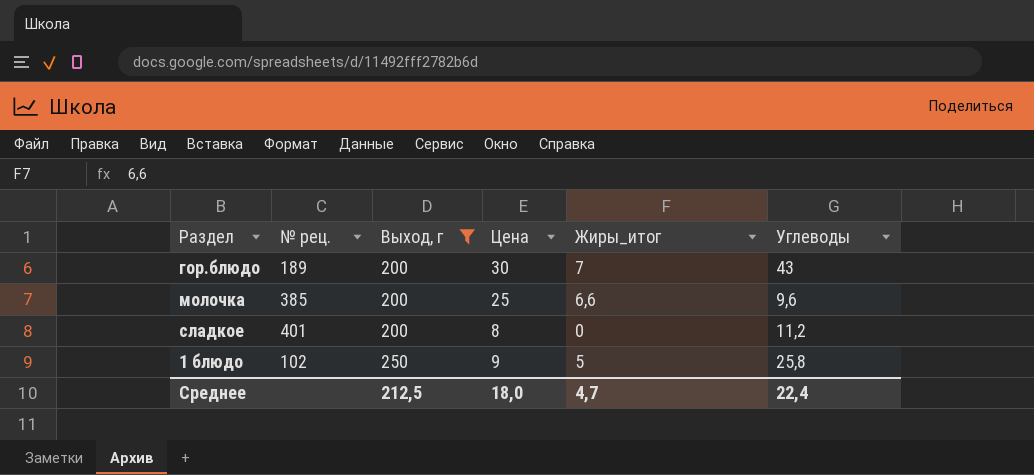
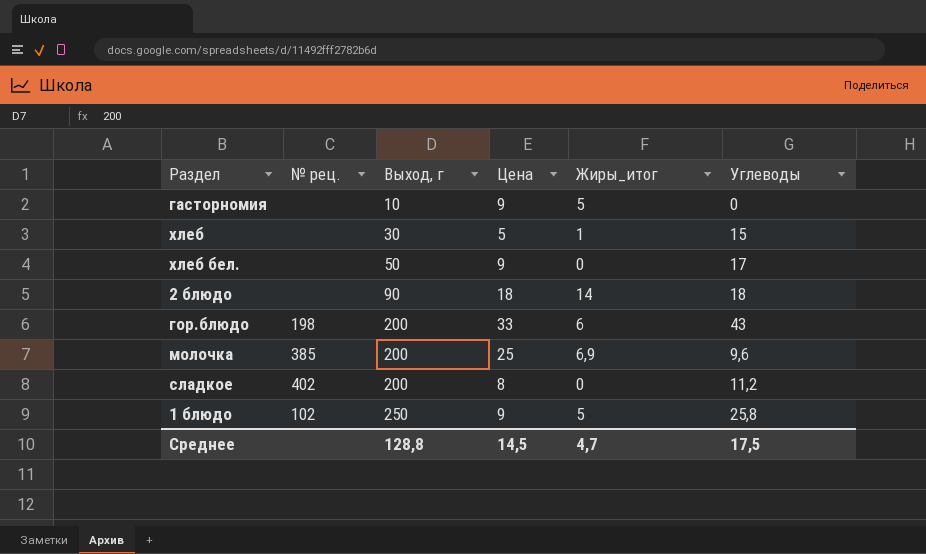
filter: Выход, г >= 200 -> none
гор.блюдо | № рец.: 189 -> 198
гор.блюдо | Цена: 30 -> 33
гор.блюдо | Жиры_итог: 7 -> 6
молочка | Жиры_итог: 6,6 -> 6,9
сладкое | № рец.: 401 -> 402
Среднее | Выход, г: 212,5 -> 128,8
Среднее | Цена: 18,0 -> 14,5
Среднее | Углеводы: 22,4 -> 17,5

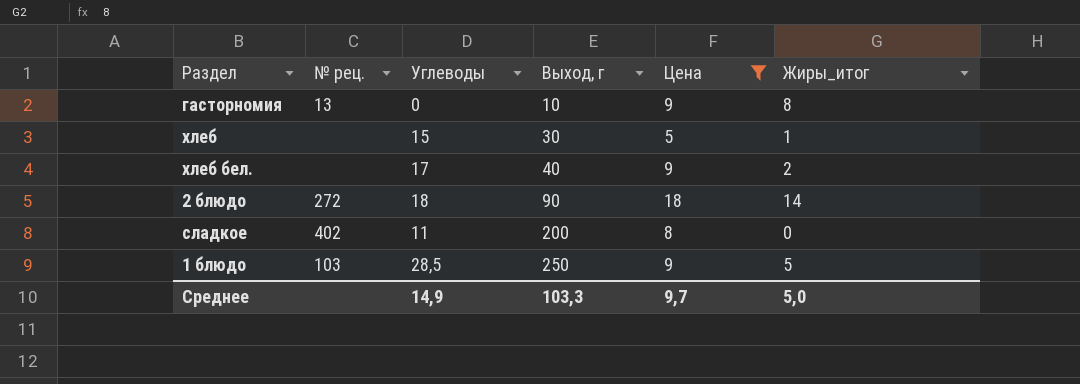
filter: none -> Цена <= 18
column Углеводы | position: 6 -> 3
гасторномия | № рец.: none -> 13
гасторномия | Жиры_итог: 5 -> 8
хлеб бел. | Выход, г: 50 -> 40
хлеб бел. | Жиры_итог: 0 -> 2
2 блюдо | № рец.: none -> 272
сладкое | Углеводы: 11,2 -> 11
1 блюдо | № рец.: 102 -> 103
1 блюдо | Углеводы: 25,8 -> 28,5
Среднее | Углеводы: 17,5 -> 14,9
Среднее | Выход, г: 128,8 -> 103,3
Среднее | Цена: 14,5 -> 9,7
Среднее | Жиры_итог: 4,7 -> 5,0

